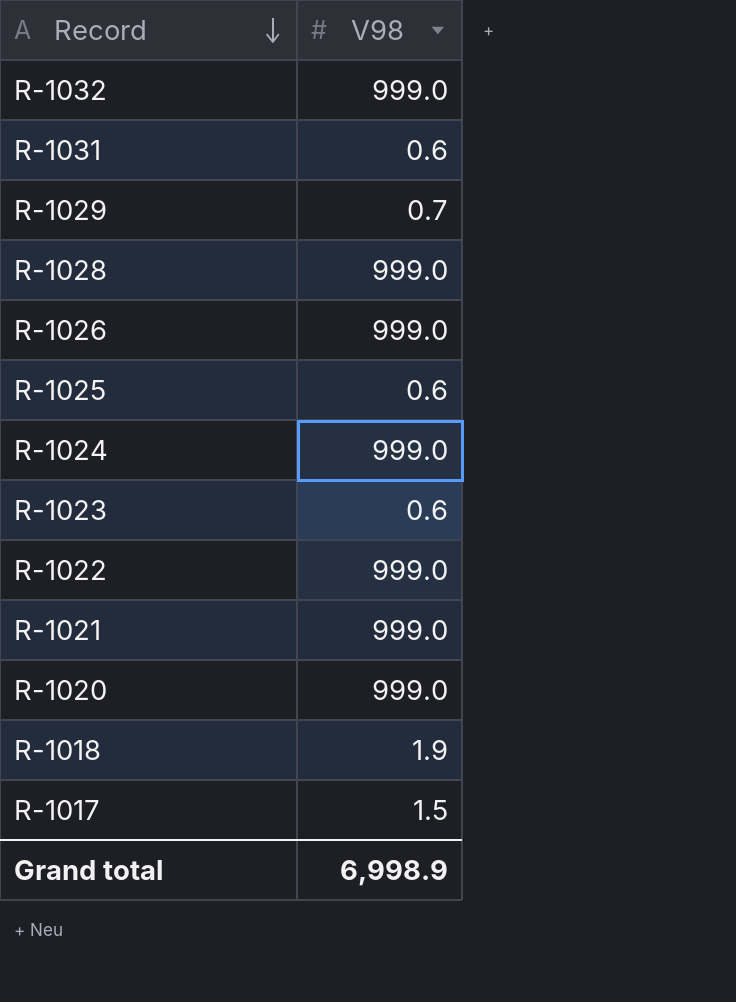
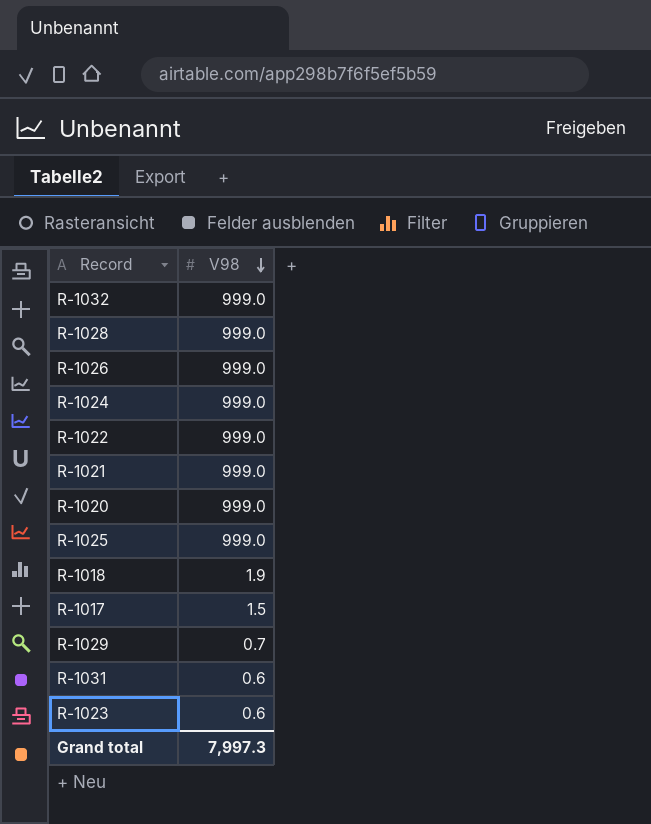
row order: Record descending -> V98 descending
R-1025 | V98: 0.6 -> 999.0
Grand total | V98: 6,998.9 -> 7,997.3

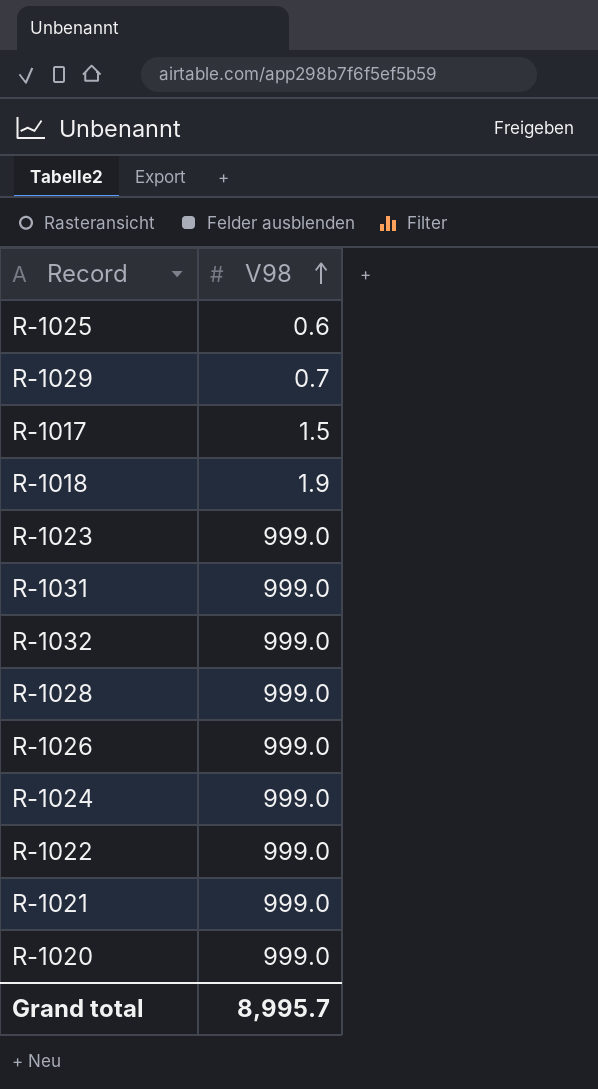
row order: V98 descending -> V98 ascending
R-1025 | V98: 999.0 -> 0.6
R-1023 | V98: 0.6 -> 999.0
R-1031 | V98: 0.6 -> 999.0
Grand total | V98: 7,997.3 -> 8,995.7

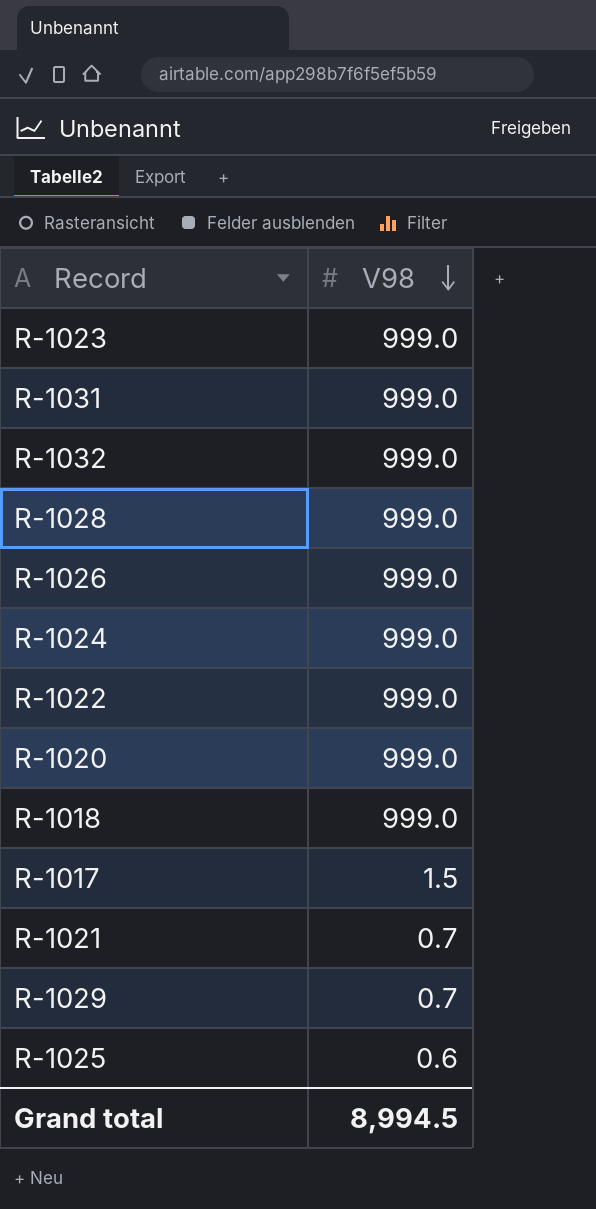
row order: V98 ascending -> V98 descending
R-1018 | V98: 1.9 -> 999.0
R-1021 | V98: 999.0 -> 0.7
Grand total | V98: 8,995.7 -> 8,994.5

